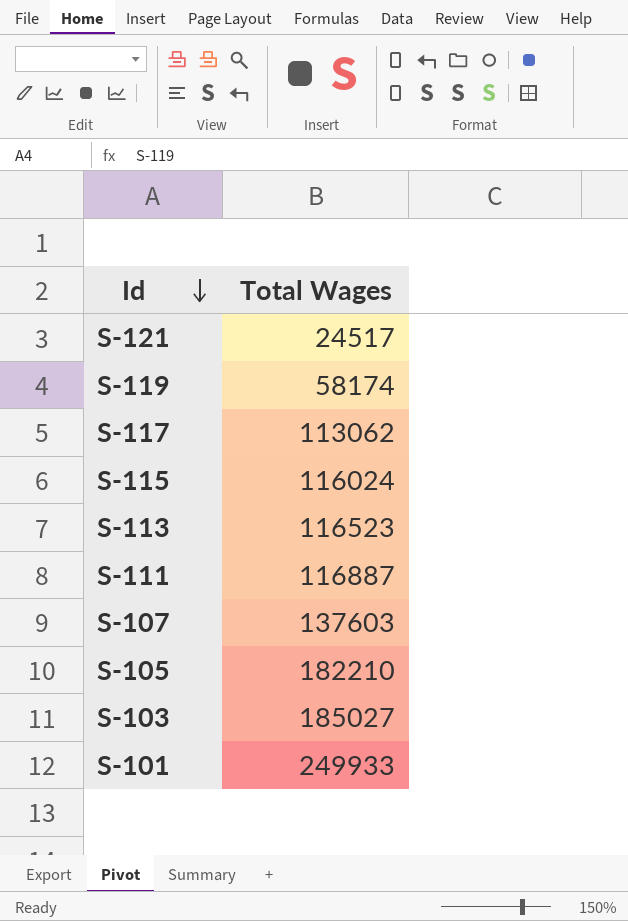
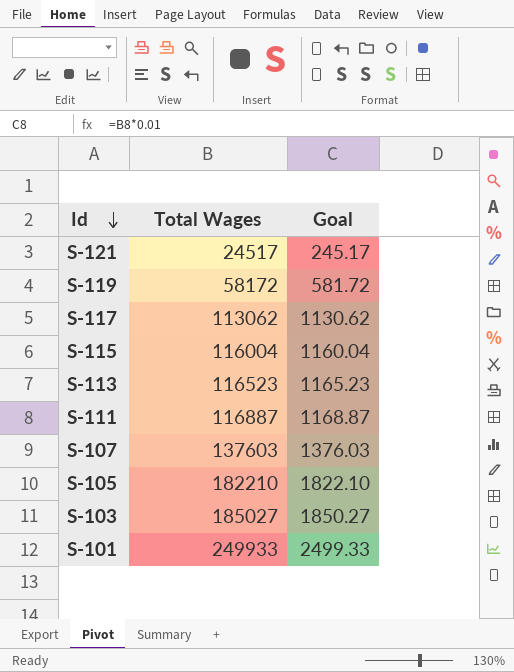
column Goal | formula: none -> [Total Wages] * 0.01
S-119 | Total Wages: 58174 -> 58172
S-115 | Total Wages: 116024 -> 116004

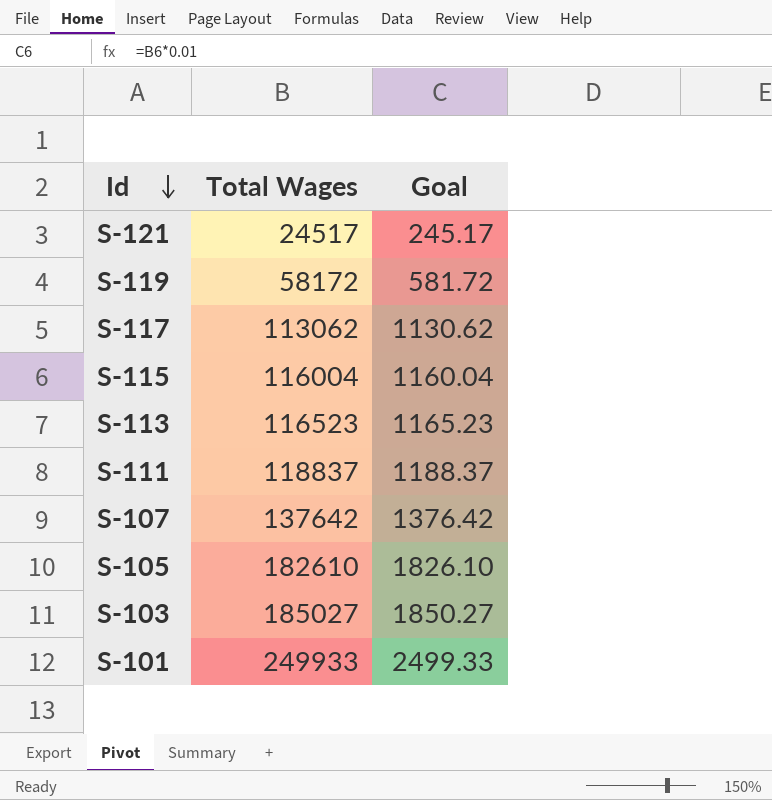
S-111 | Total Wages: 116887 -> 118837
S-111 | Goal: 1168.87 -> 1188.37
S-107 | Total Wages: 137603 -> 137642
S-107 | Goal: 1376.03 -> 1376.42
S-105 | Total Wages: 182210 -> 182610
S-105 | Goal: 1822.10 -> 1826.10

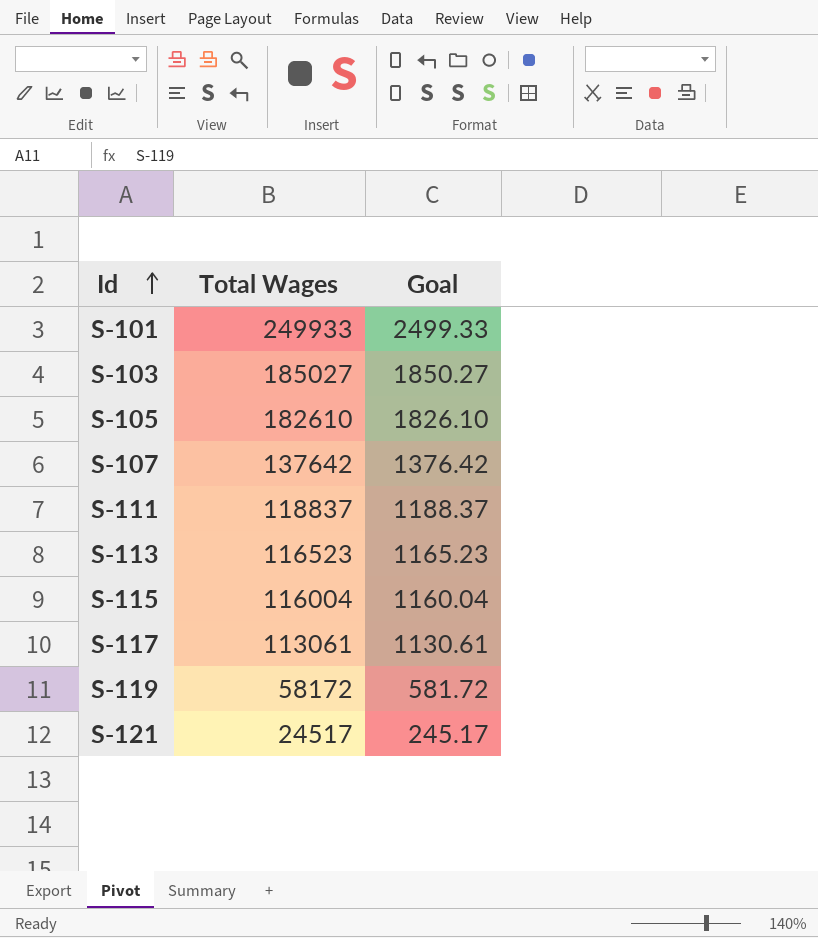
row order: Id descending -> Id ascending
S-117 | Total Wages: 113062 -> 113061
S-117 | Goal: 1130.62 -> 1130.61

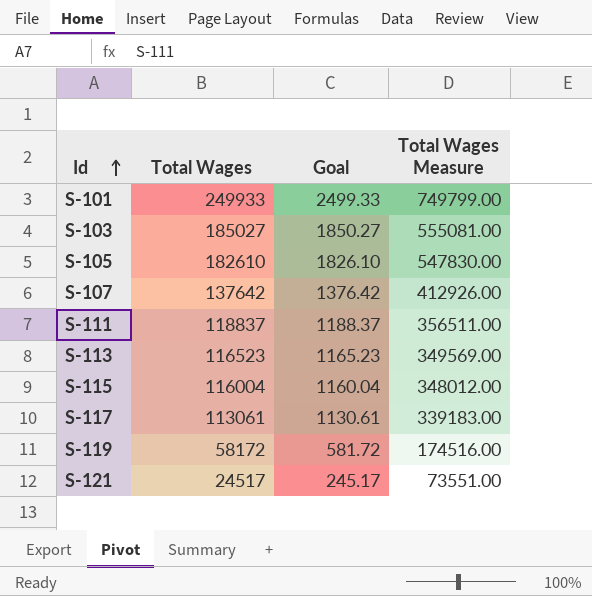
column Total Wages Measure | formula: none -> [Total Wages] * 3

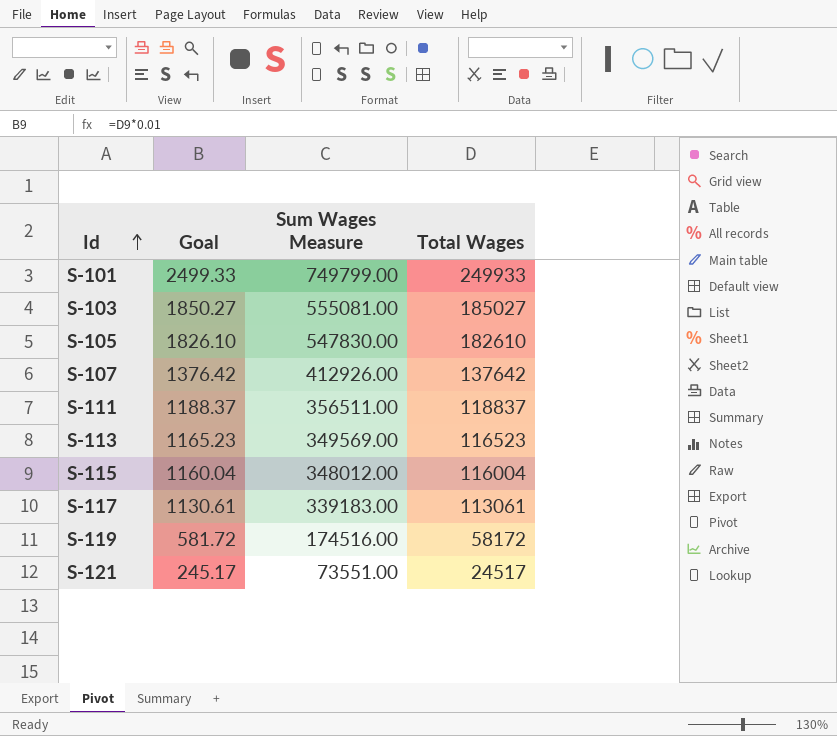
column name: Total Wages Measure -> Sum Wages Measure
column Total Wages | position: 2 -> 4

